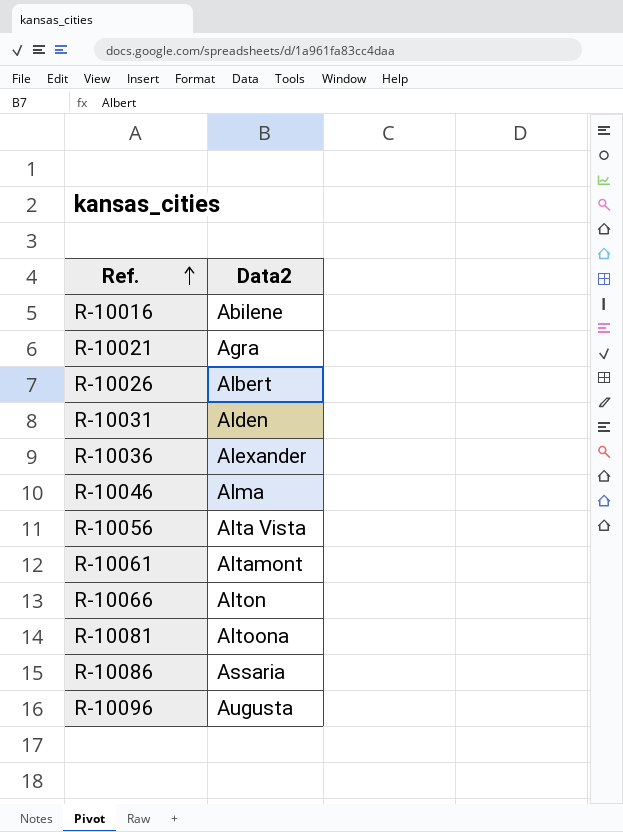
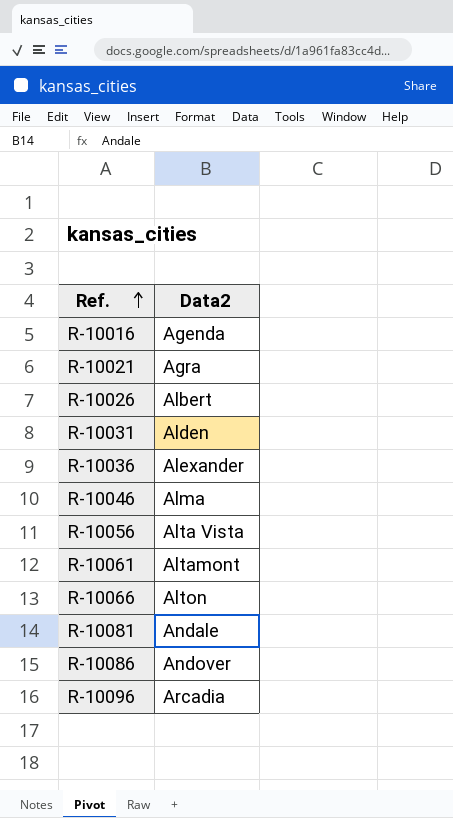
R-10016 | Data2: Abilene -> Agenda
R-10081 | Data2: Altoona -> Andale
R-10086 | Data2: Assaria -> Andover
R-10096 | Data2: Augusta -> Arcadia

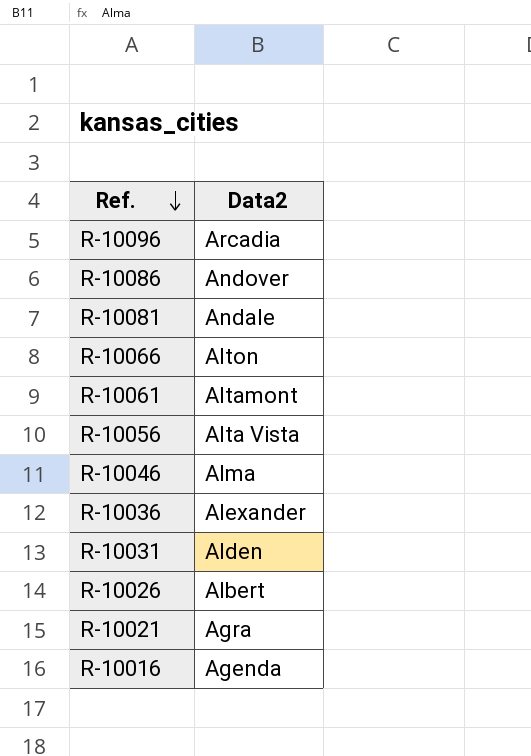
row order: Ref. ascending -> Ref. descending

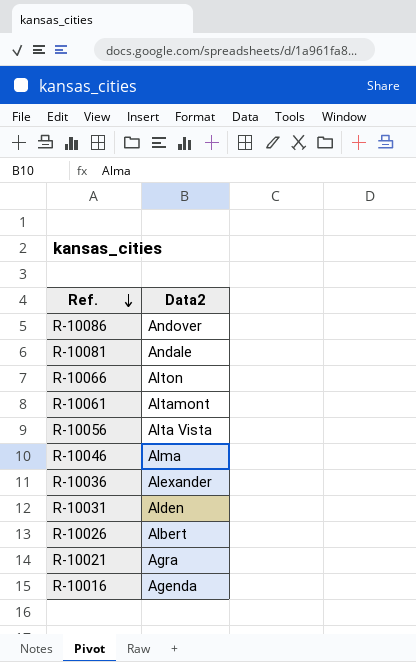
row R-10096: Arcadia -> none

